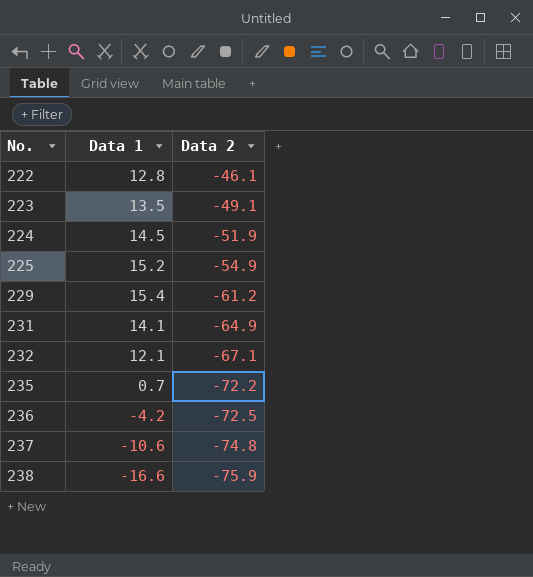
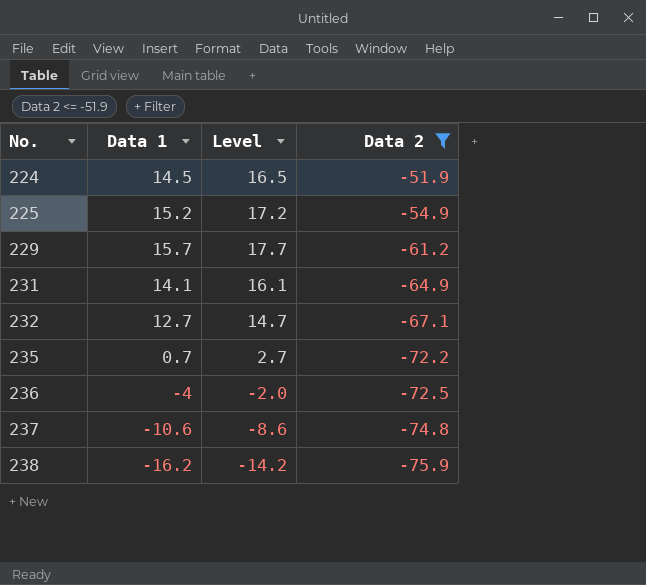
filter: none -> Data 2 <= -51.9
column Level | formula: none -> [Data 1] + 2
229 | Data 1: 15.4 -> 15.7
232 | Data 1: 12.1 -> 12.7
236 | Data 1: -4.2 -> -4
238 | Data 1: -16.6 -> -16.2

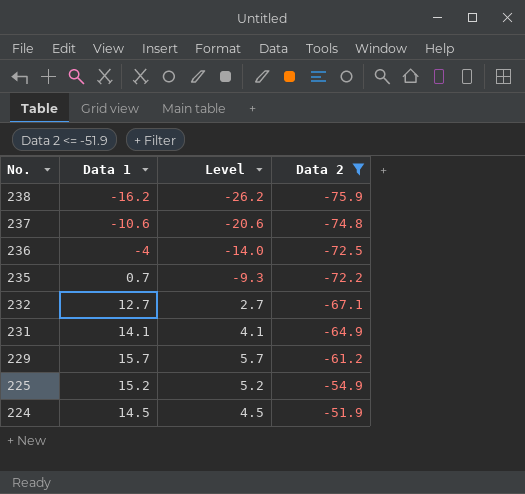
row order: No. ascending -> No. descending
column Level | formula: [Data 1] + 2 -> [Data 1] - 10

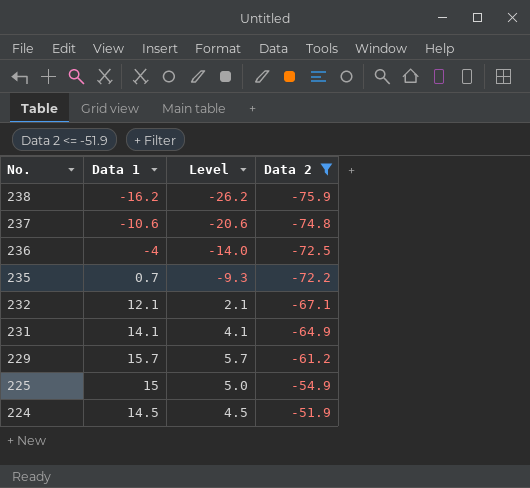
232 | Data 1: 12.7 -> 12.1
232 | Level: 2.7 -> 2.1
225 | Data 1: 15.2 -> 15
225 | Level: 5.2 -> 5.0

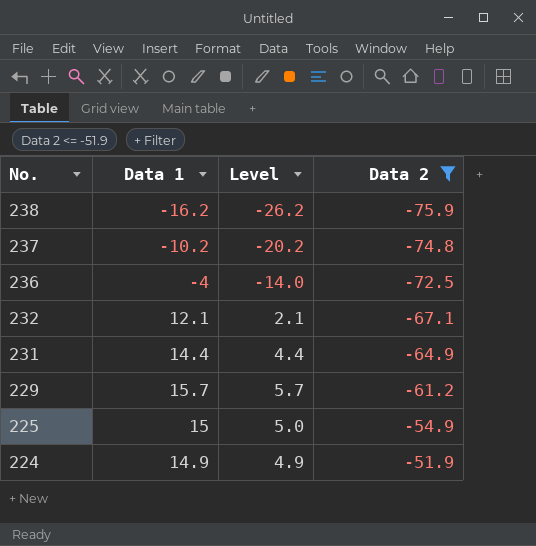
row 235: 0.7 | -9.3 | -72.2 -> none
237 | Data 1: -10.6 -> -10.2
237 | Level: -20.6 -> -20.2
231 | Data 1: 14.1 -> 14.4
231 | Level: 4.1 -> 4.4
224 | Data 1: 14.5 -> 14.9
224 | Level: 4.5 -> 4.9

